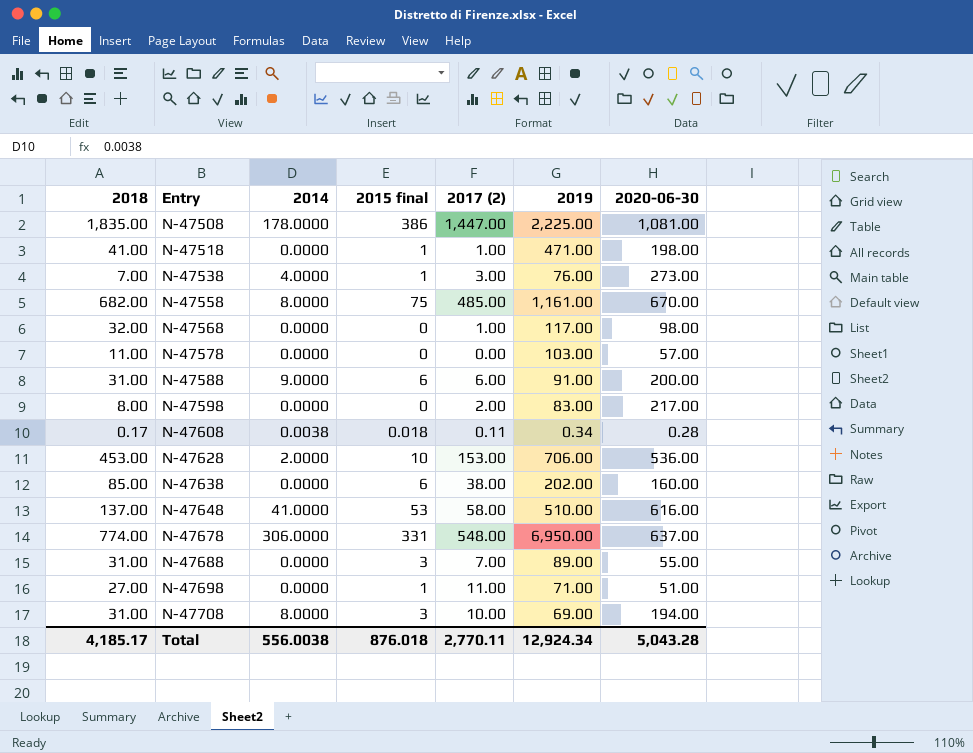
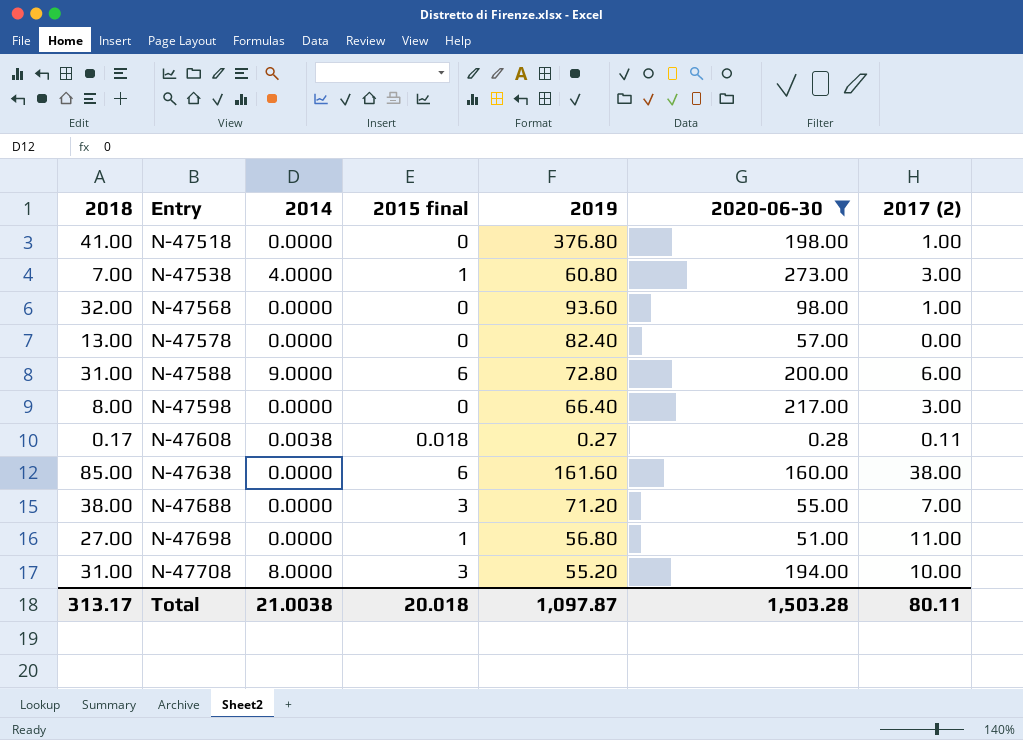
filter: none -> 2020-06-30 <= 273.00
column 2017 (2) | position: 5 -> 7
N-47518 | 2015 final: 1 -> 0
N-47518 | 2019: 471.00 -> 376.80
N-47538 | 2019: 76.00 -> 60.80
N-47568 | 2019: 117.00 -> 93.60
N-47578 | 2018: 11.00 -> 13.00
N-47578 | 2019: 103.00 -> 82.40
N-47588 | 2019: 91.00 -> 72.80
N-47598 | 2019: 83.00 -> 66.40
N-47598 | 2017 (2): 2.00 -> 3.00
N-47608 | 2019: 0.34 -> 0.27
N-47638 | 2019: 202.00 -> 161.60
N-47688 | 2018: 31.00 -> 38.00
N-47688 | 2019: 89.00 -> 71.20
N-47698 | 2019: 71.00 -> 56.80
N-47708 | 2019: 69.00 -> 55.20
Total | 2018: 4,185.17 -> 313.17
Total | 2014: 556.0038 -> 21.0038
Total | 2015 final: 876.018 -> 20.018
Total | 2019: 12,924.34 -> 1,097.87
Total | 2020-06-30: 5,043.28 -> 1,503.28
Total | 2017 (2): 2,770.11 -> 80.11

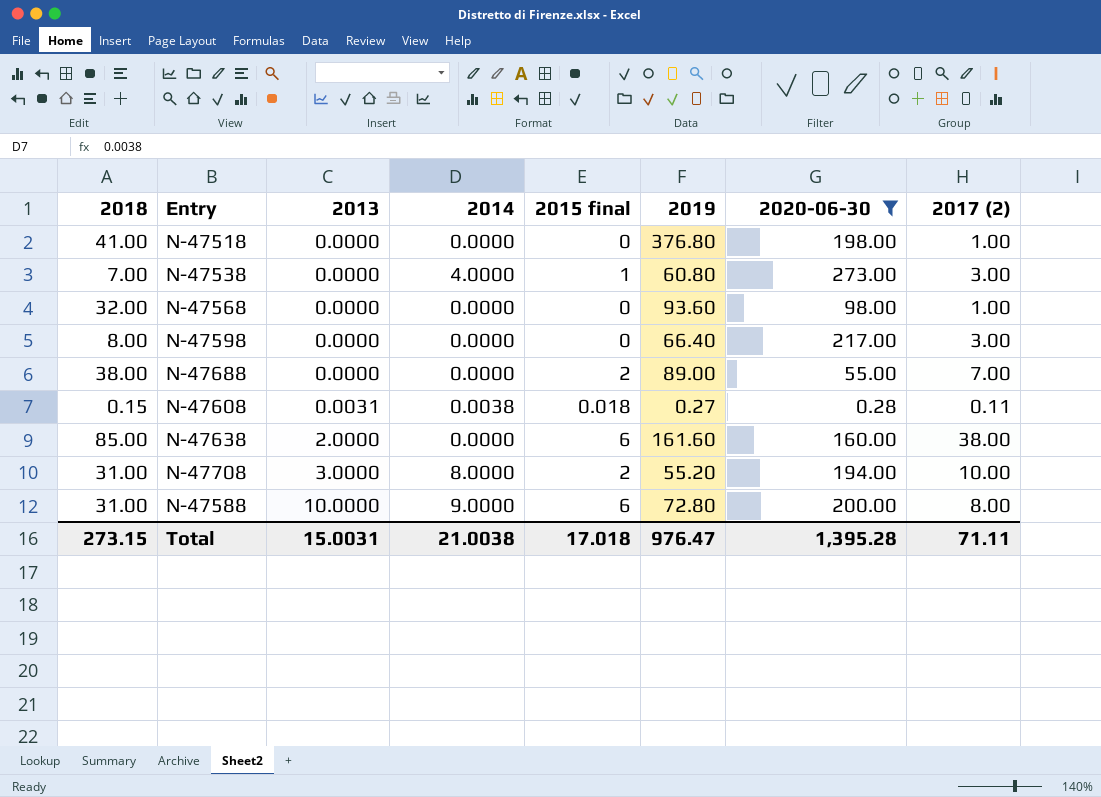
row order: Entry ascending -> 2013 ascending
column 2013 | position: none -> 3
row N-47578: 13.00 | 0.0000 | 0 | 82.40 | 57.00 | 0.00 -> none
row N-47698: 27.00 | 0.0000 | 1 | 56.80 | 51.00 | 11.00 -> none
N-47688 | 2015 final: 3 -> 2
N-47688 | 2019: 71.20 -> 89.00
N-47608 | 2018: 0.17 -> 0.15
N-47708 | 2015 final: 3 -> 2
N-47588 | 2017 (2): 6.00 -> 8.00
Total | 2018: 313.17 -> 273.15
Total | 2015 final: 20.018 -> 17.018
Total | 2019: 1,097.87 -> 976.47
Total | 2020-06-30: 1,503.28 -> 1,395.28
Total | 2017 (2): 80.11 -> 71.11

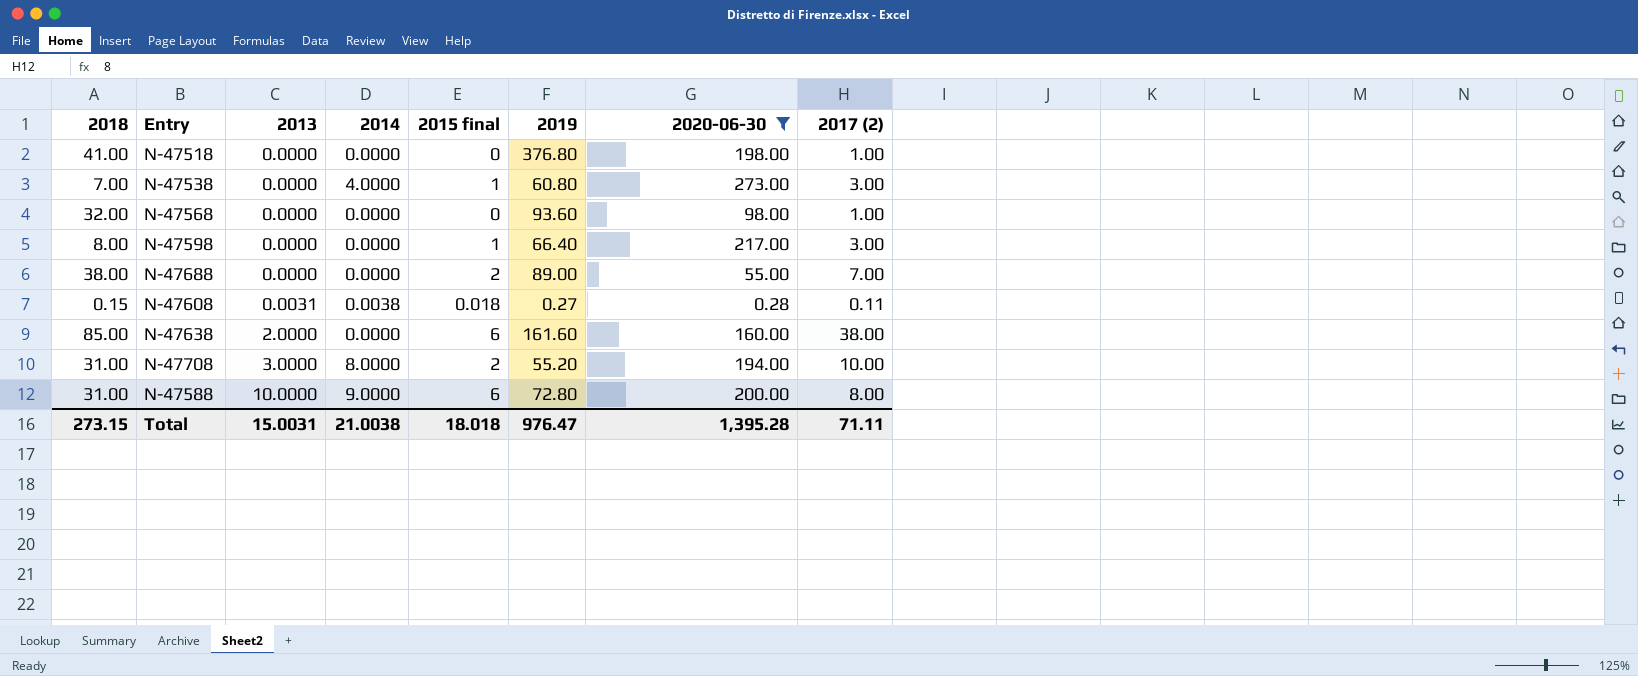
N-47598 | 2015 final: 0 -> 1
Total | 2015 final: 17.018 -> 18.018

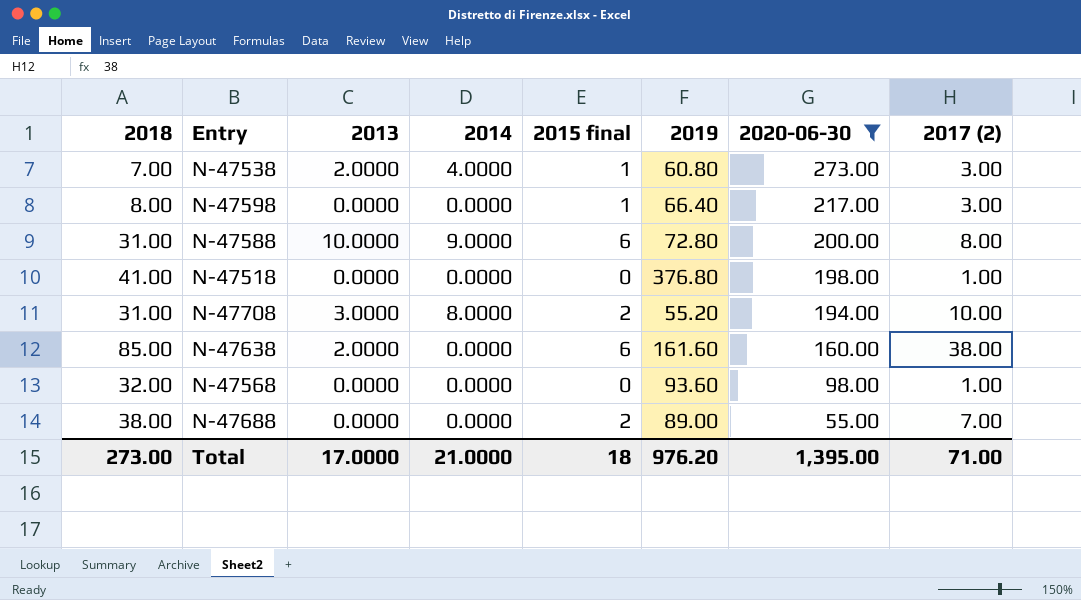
row order: 2013 ascending -> 2020-06-30 descending
row N-47608: 0.15 | 0.0031 | 0.0038 | 0.018 | 0.27 | 0.28 | 0.11 -> none
N-47538 | 2013: 0.0000 -> 2.0000
Total | 2018: 273.15 -> 273.00
Total | 2013: 15.0031 -> 17.0000
Total | 2014: 21.0038 -> 21.0000
Total | 2015 final: 18.018 -> 18
Total | 2019: 976.47 -> 976.20
Total | 2020-06-30: 1,395.28 -> 1,395.00
Total | 2017 (2): 71.11 -> 71.00

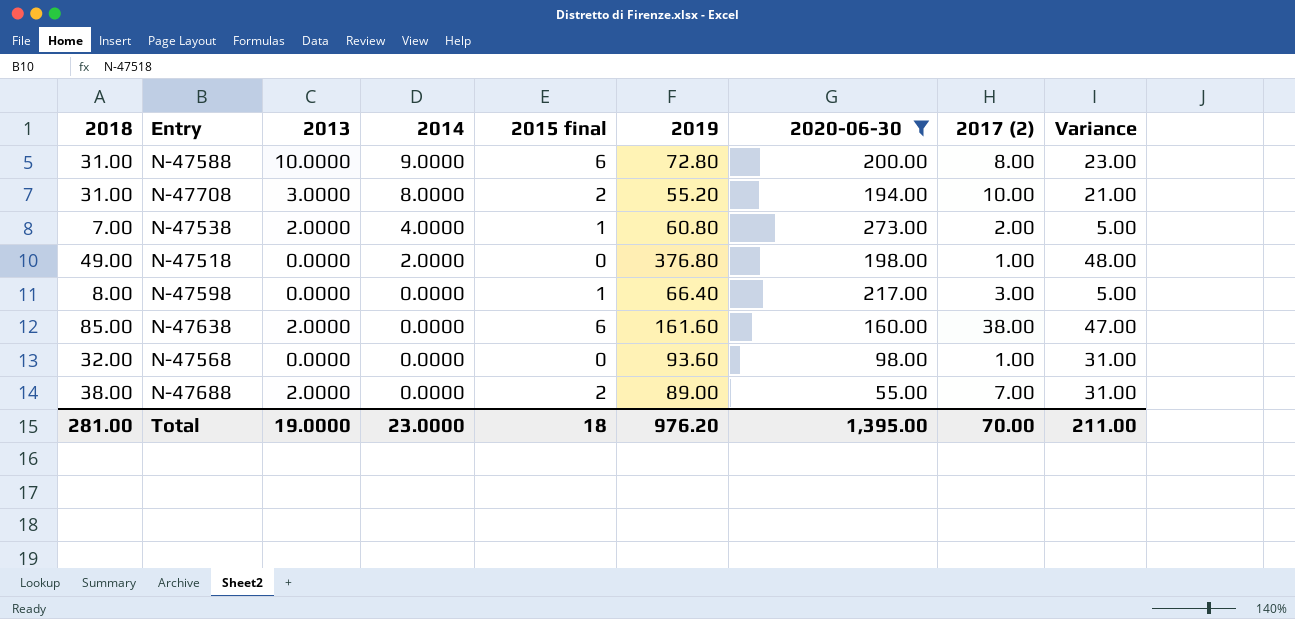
row order: 2020-06-30 descending -> 2014 descending
column Variance | formula: none -> [2018] - [2017 (2)]
N-47538 | 2017 (2): 3.00 -> 2.00
N-47518 | 2018: 41.00 -> 49.00
N-47518 | 2014: 0.0000 -> 2.0000
N-47688 | 2013: 0.0000 -> 2.0000
Total | 2018: 273.00 -> 281.00
Total | 2013: 17.0000 -> 19.0000
Total | 2014: 21.0000 -> 23.0000
Total | 2017 (2): 71.00 -> 70.00

